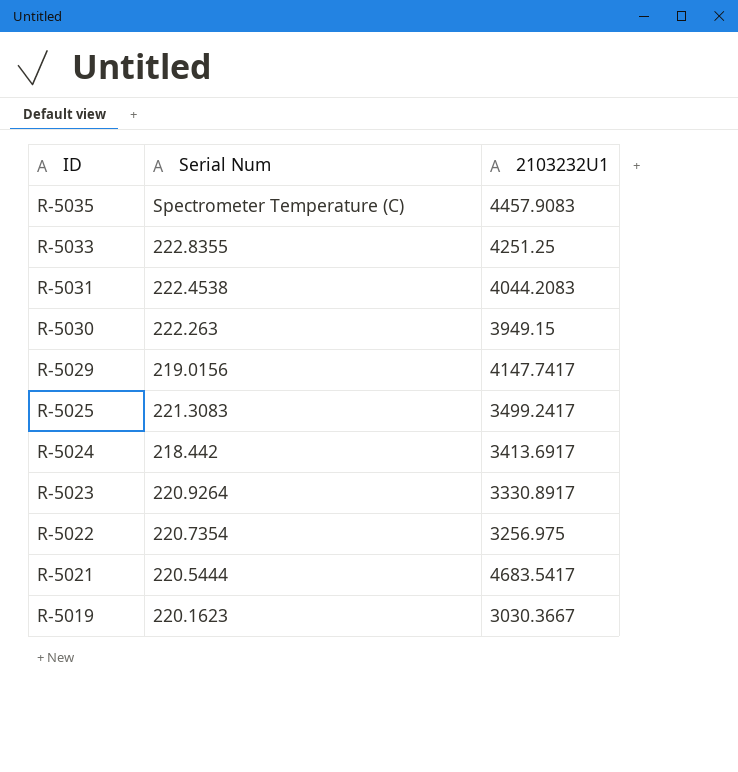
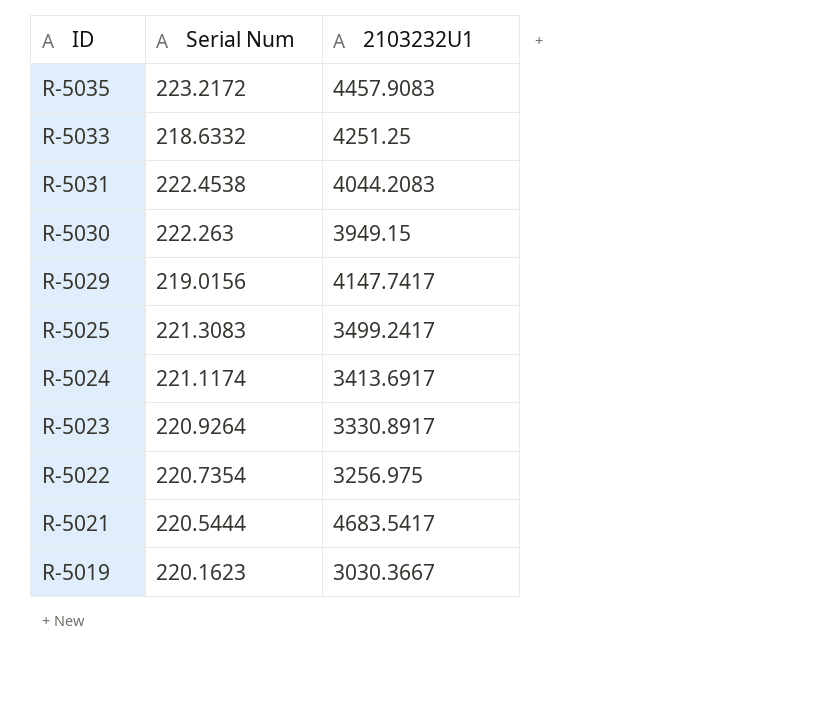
R-5035 | Serial Num: Spectrometer Temperature (C) -> 223.2172
R-5033 | Serial Num: 222.8355 -> 218.6332
R-5024 | Serial Num: 218.442 -> 221.1174

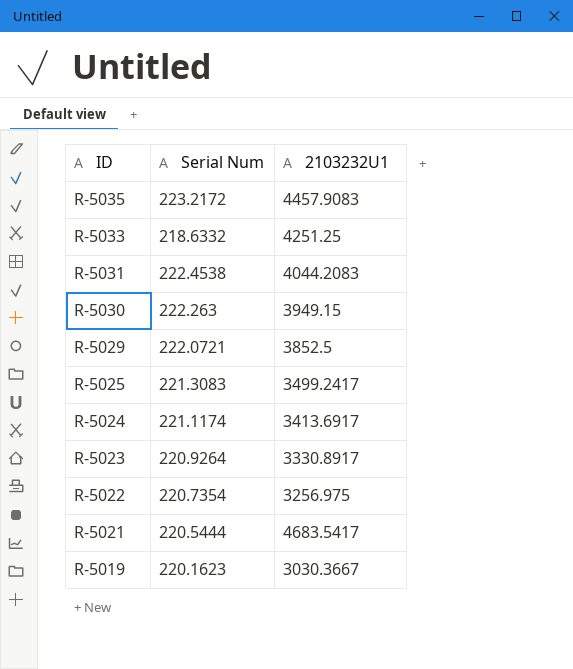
R-5029 | Serial Num: 219.0156 -> 222.0721
R-5029 | 2103232U1: 4147.7417 -> 3852.5

